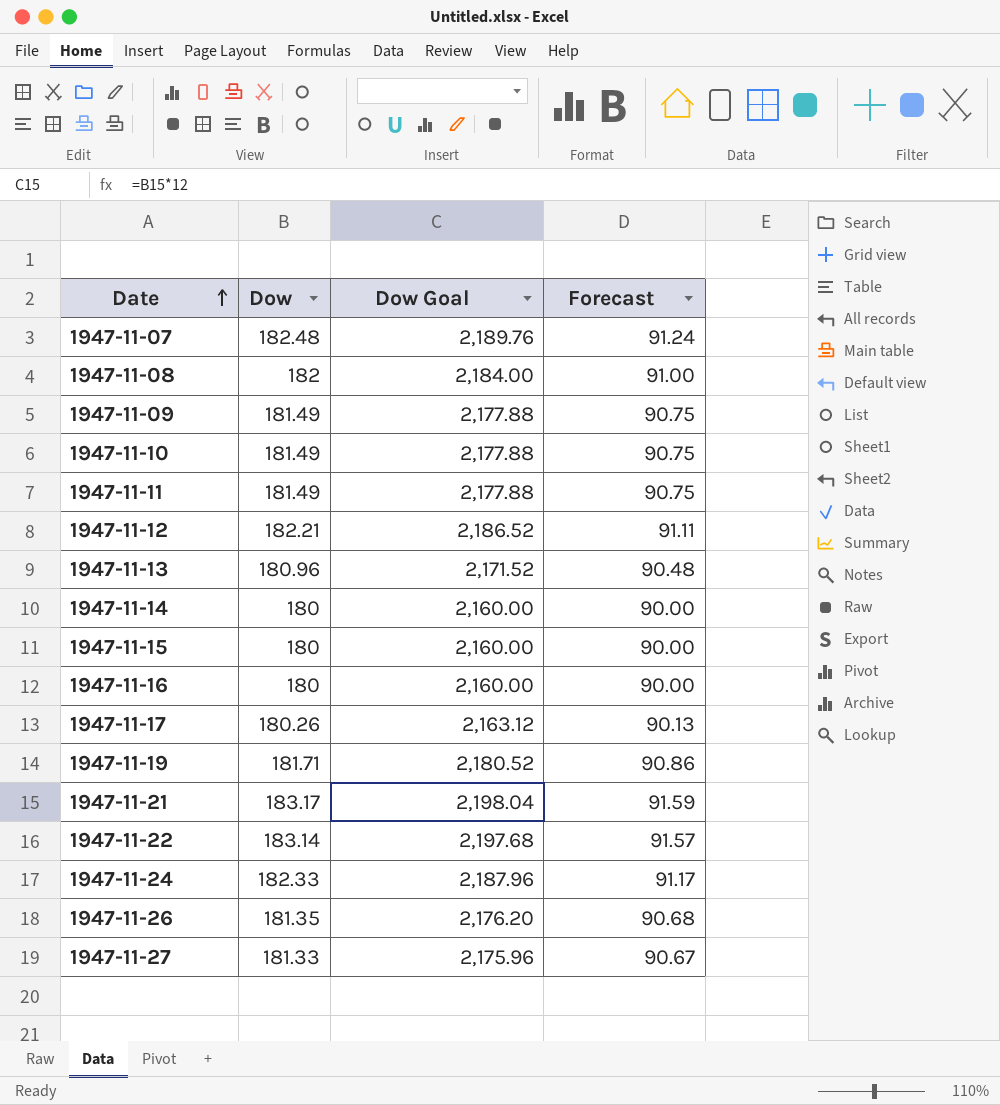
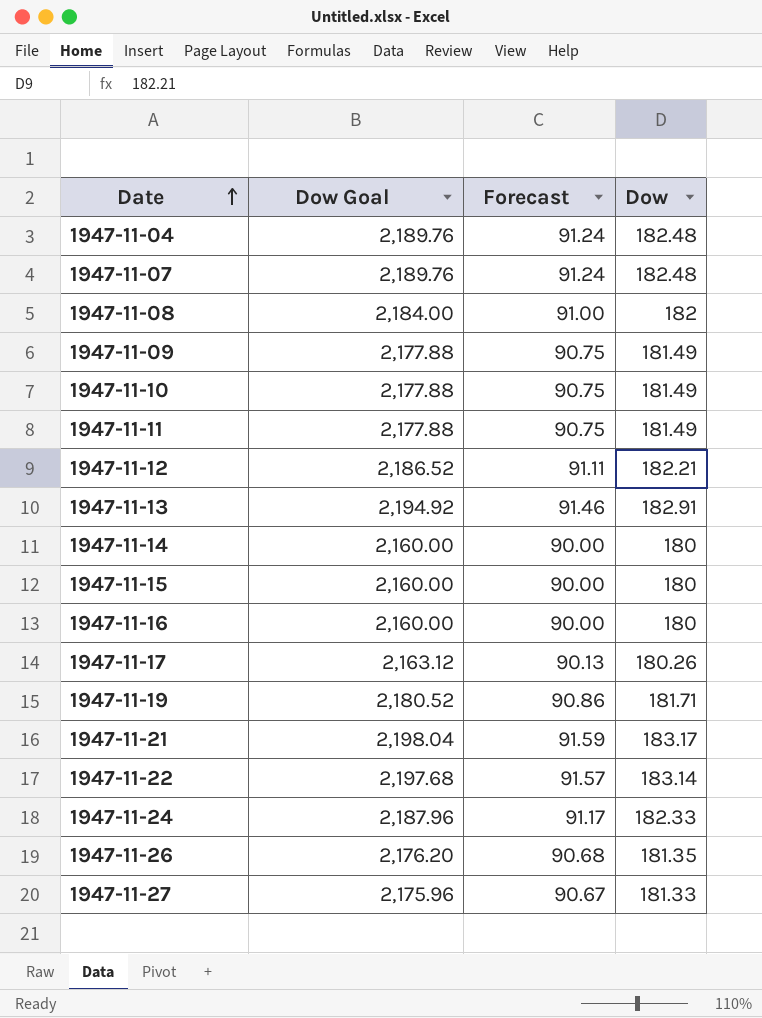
column Dow | position: 2 -> 4
row 1947-11-04: none -> 2,189.76 | 91.24 | 182.48
1947-11-13 | Dow Goal: 2,171.52 -> 2,194.92
1947-11-13 | Forecast: 90.48 -> 91.46
1947-11-13 | Dow: 180.96 -> 182.91

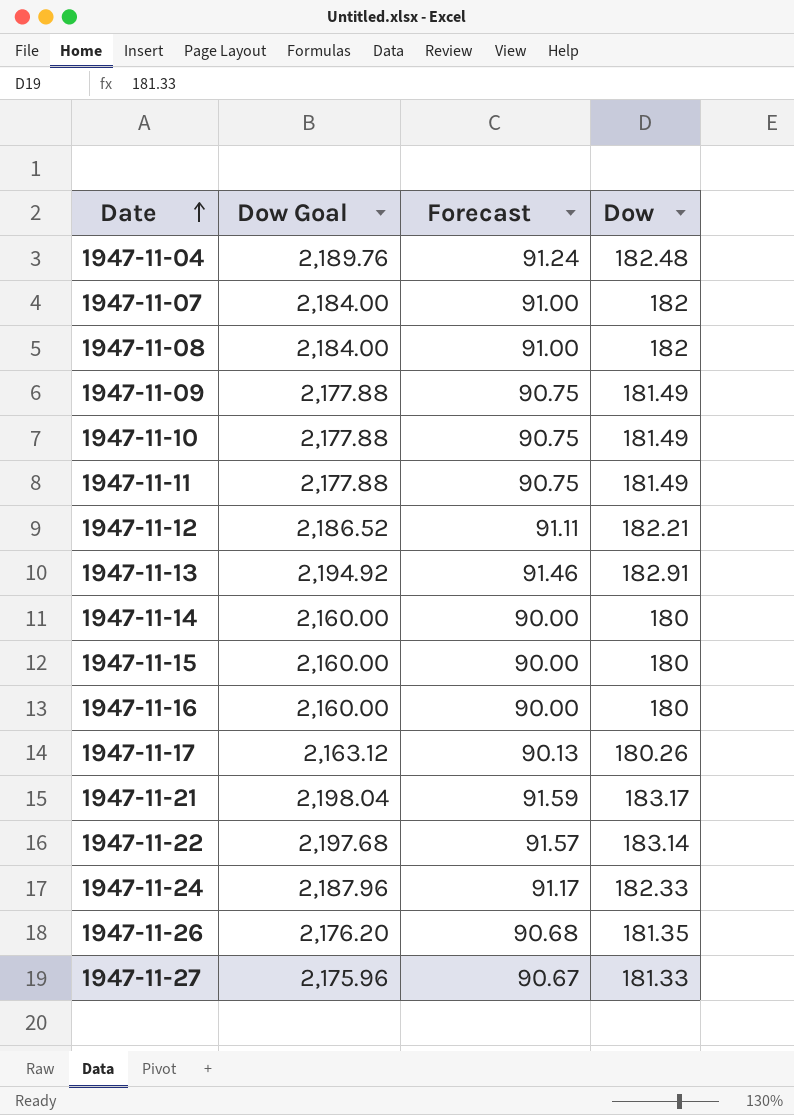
row 1947-11-19: 2,180.52 | 90.86 | 181.71 -> none
1947-11-07 | Dow Goal: 2,189.76 -> 2,184.00
1947-11-07 | Forecast: 91.24 -> 91.00
1947-11-07 | Dow: 182.48 -> 182

